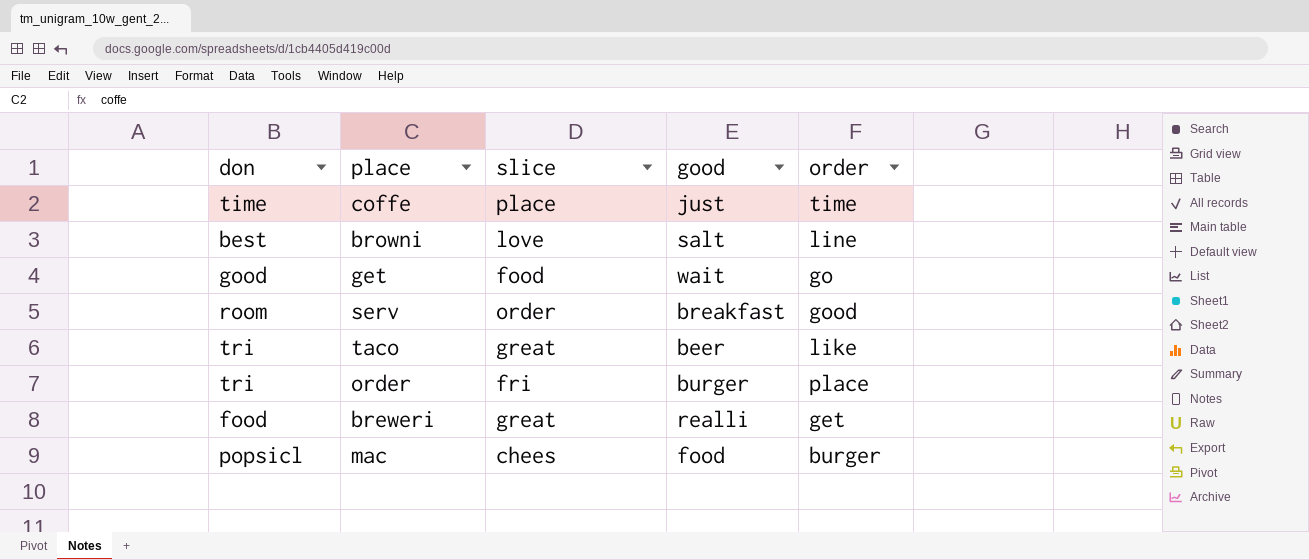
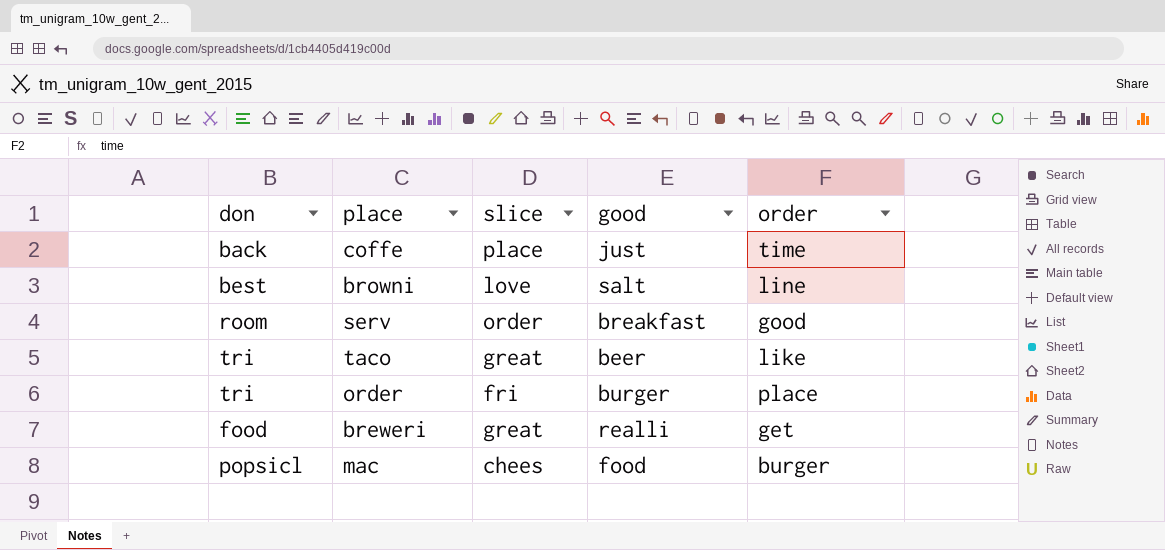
row get: good | food | wait | go -> none
coffe | don: time -> back

